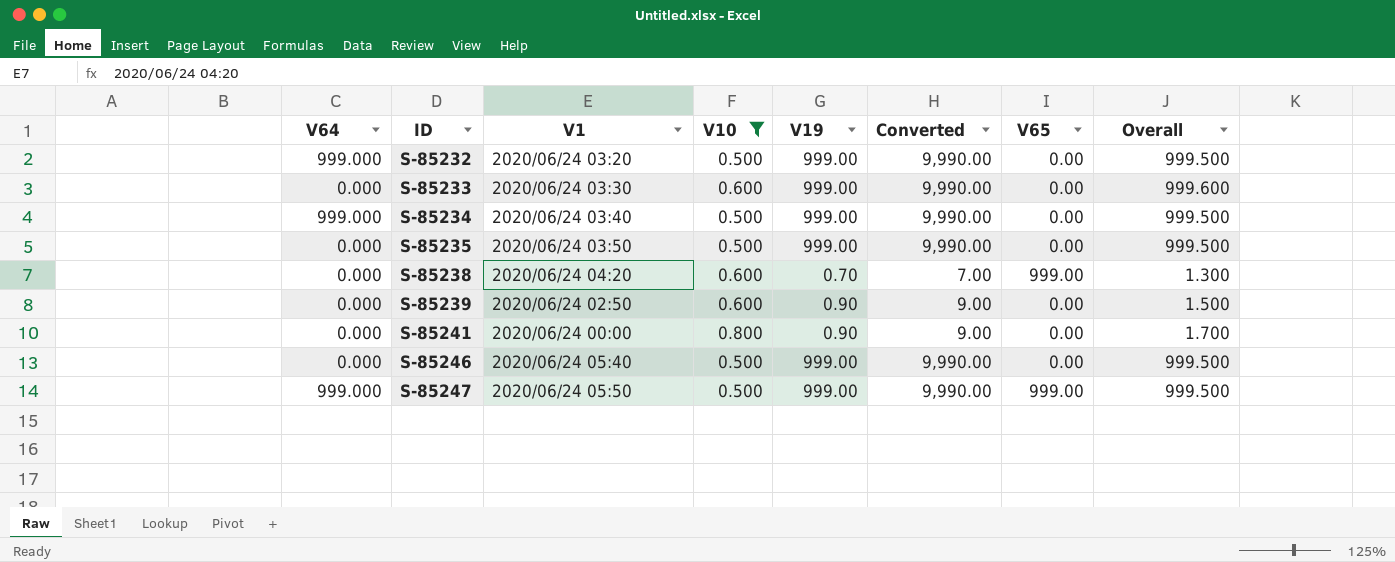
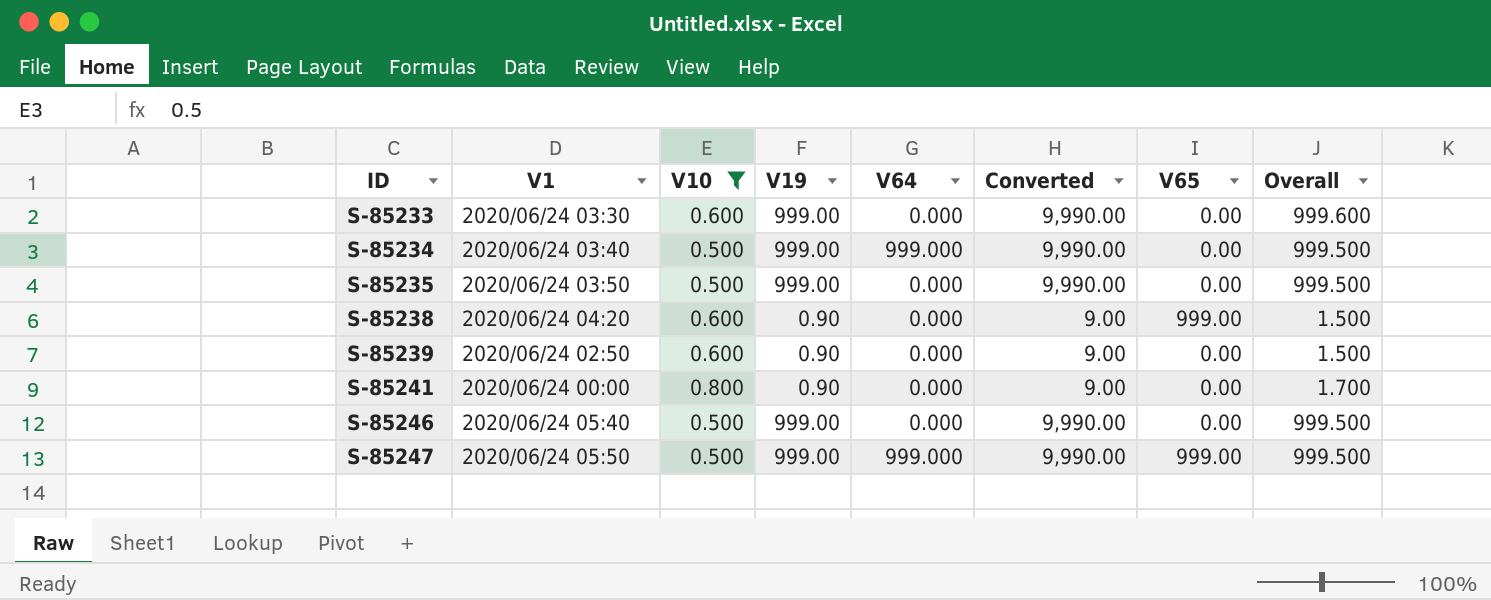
column V64 | position: 1 -> 5
row S-85232: 999.000 | 2020/06/24 03:20 | 0.500 | 999.00 | 9,990.00 | 0.00 | 999.500 -> none
S-85238 | V19: 0.70 -> 0.90
S-85238 | Converted: 7.00 -> 9.00
S-85238 | Overall: 1.300 -> 1.500

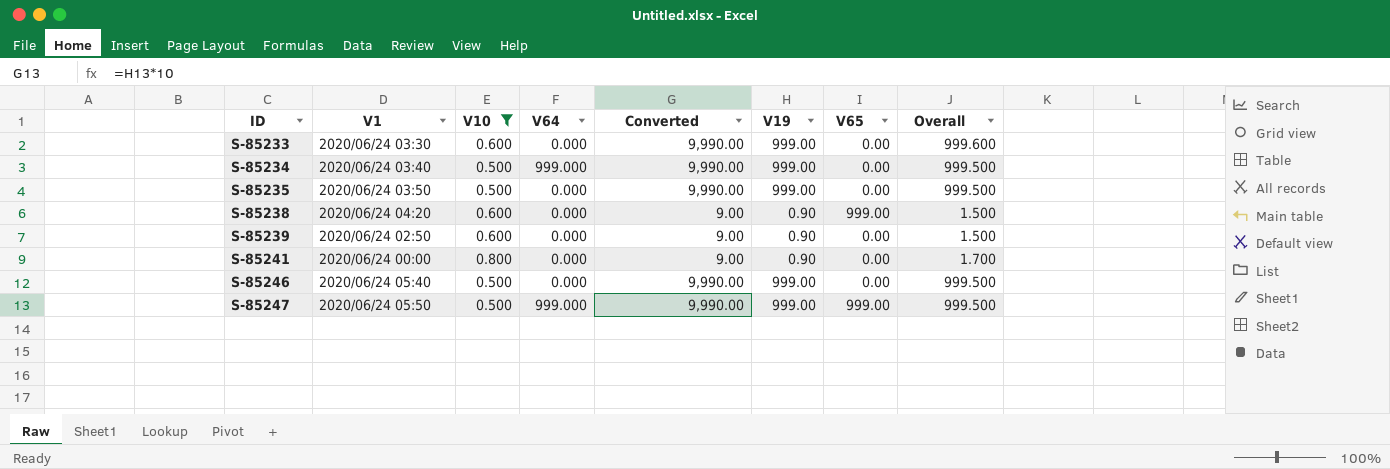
column V19 | position: 4 -> 6

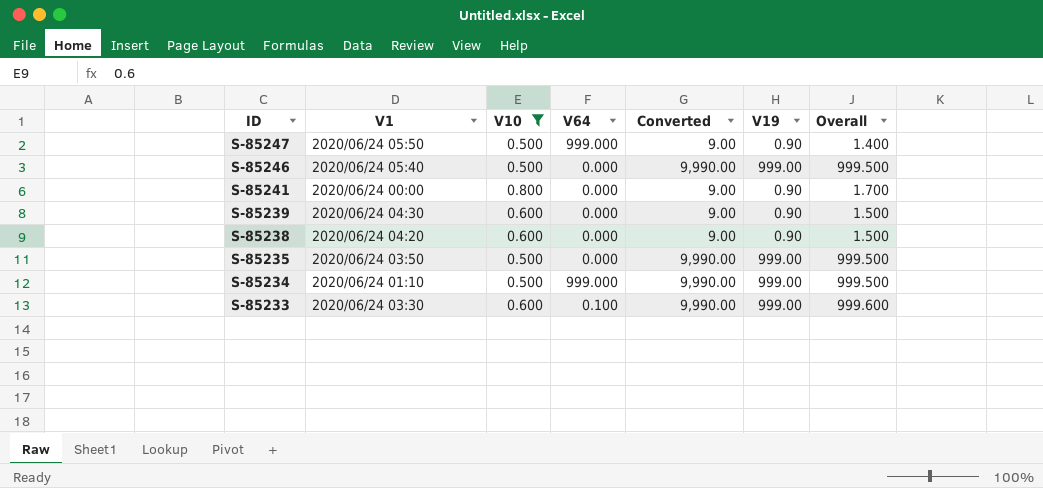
row order: ID ascending -> ID descending
column V65 | position: 7 -> none
S-85247 | Converted: 9,990.00 -> 9.00
S-85247 | V19: 999.00 -> 0.90
S-85247 | Overall: 999.500 -> 1.400
S-85239 | V1: 2020/06/24 02:50 -> 2020/06/24 04:30
S-85234 | V1: 2020/06/24 03:40 -> 2020/06/24 01:10
S-85233 | V64: 0.000 -> 0.100

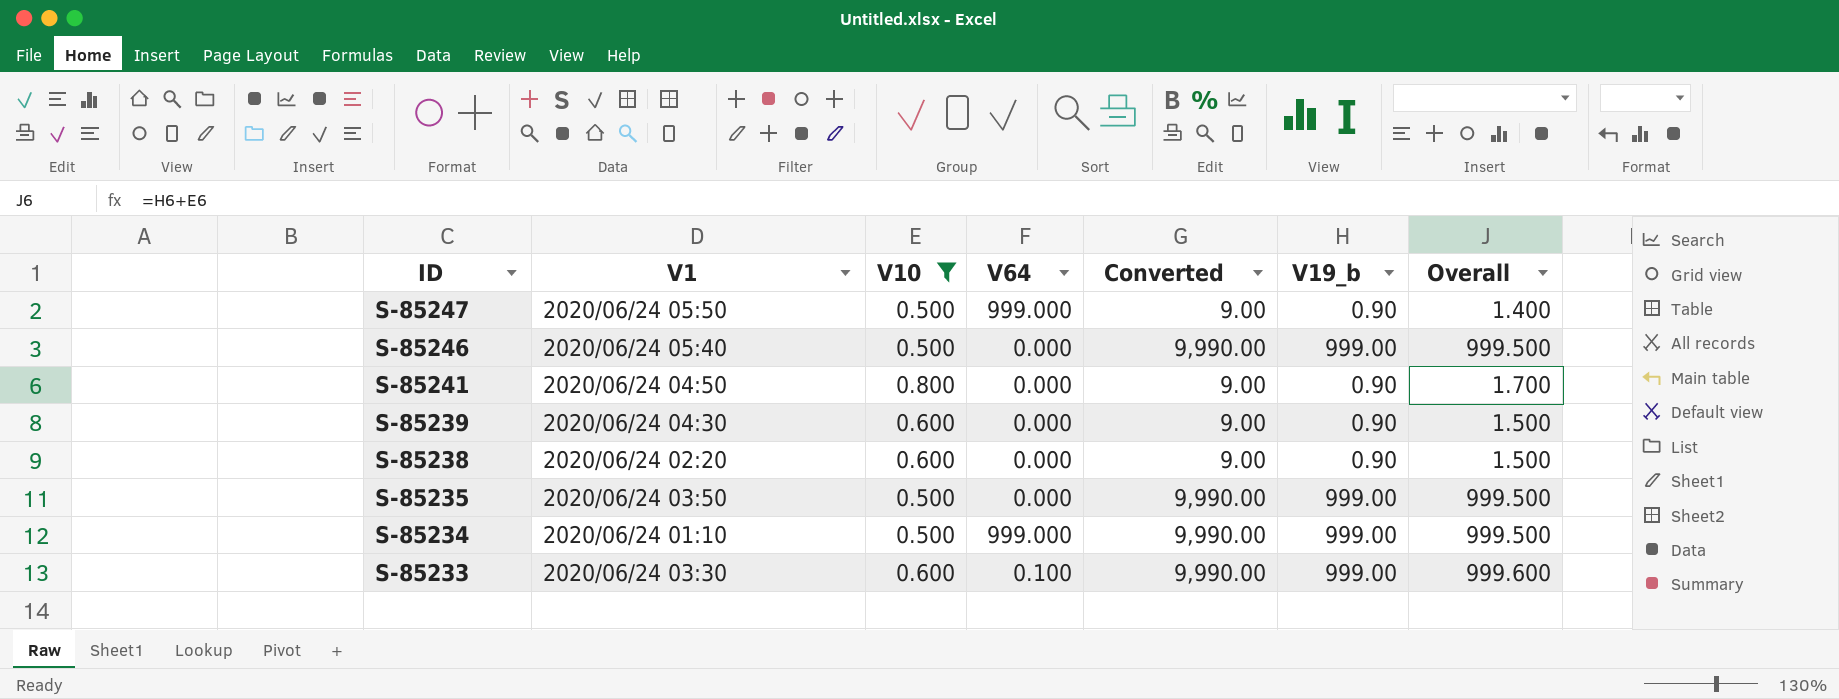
column name: V19 -> V19_b
S-85241 | V1: 2020/06/24 00:00 -> 2020/06/24 04:50
S-85238 | V1: 2020/06/24 04:20 -> 2020/06/24 02:20

